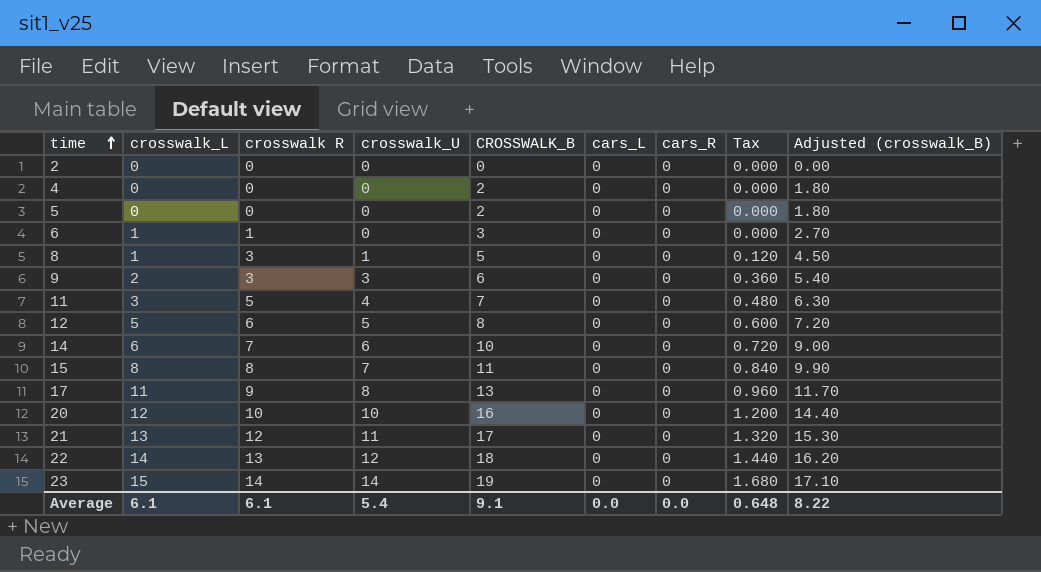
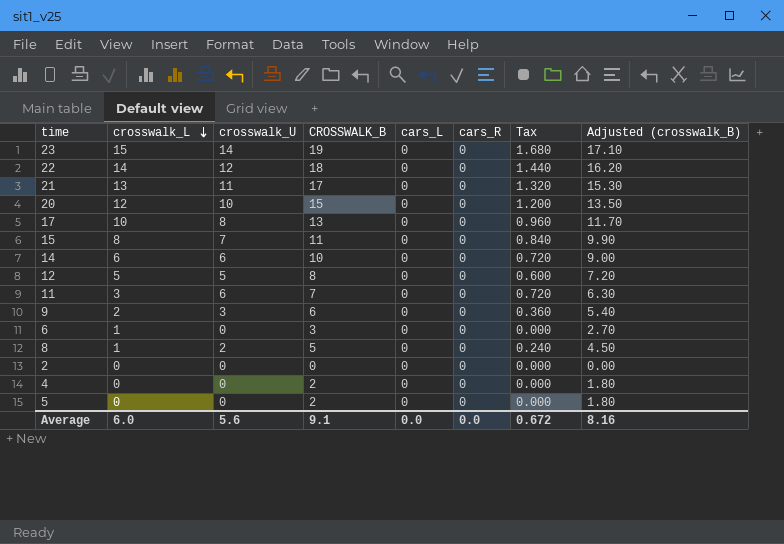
row order: time ascending -> crosswalk_L descending
column crosswalk R | position: 3 -> none
20 | CROSSWALK_B: 16 -> 15
20 | Adjusted (crosswalk_B): 14.40 -> 13.50
17 | crosswalk_L: 11 -> 10
11 | crosswalk_U: 4 -> 6
11 | Tax: 0.480 -> 0.720
8 | crosswalk_U: 1 -> 2
8 | Tax: 0.120 -> 0.240
Average | crosswalk_L: 6.1 -> 6.0
Average | crosswalk_U: 5.4 -> 5.6
Average | Tax: 0.648 -> 0.672
Average | Adjusted (crosswalk_B): 8.22 -> 8.16

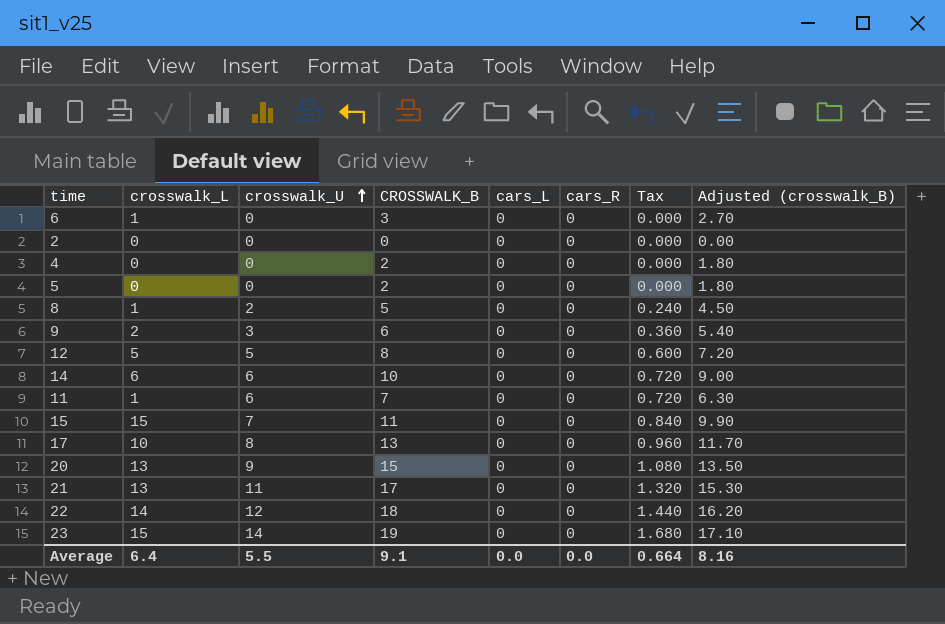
row order: crosswalk_L descending -> crosswalk_U ascending
11 | crosswalk_L: 3 -> 1
15 | crosswalk_L: 8 -> 15
20 | crosswalk_L: 12 -> 13
20 | crosswalk_U: 10 -> 9
20 | Tax: 1.200 -> 1.080
Average | crosswalk_L: 6.0 -> 6.4
Average | crosswalk_U: 5.6 -> 5.5
Average | Tax: 0.672 -> 0.664

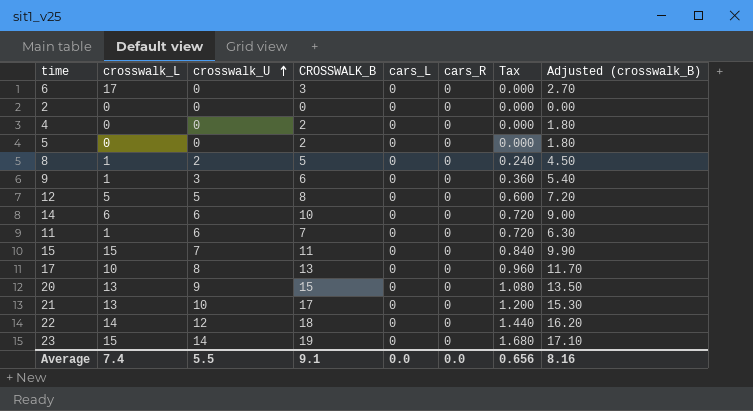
6 | crosswalk_L: 1 -> 17
9 | crosswalk_L: 2 -> 1
21 | crosswalk_U: 11 -> 10
21 | Tax: 1.320 -> 1.200
Average | crosswalk_L: 6.4 -> 7.4
Average | Tax: 0.664 -> 0.656

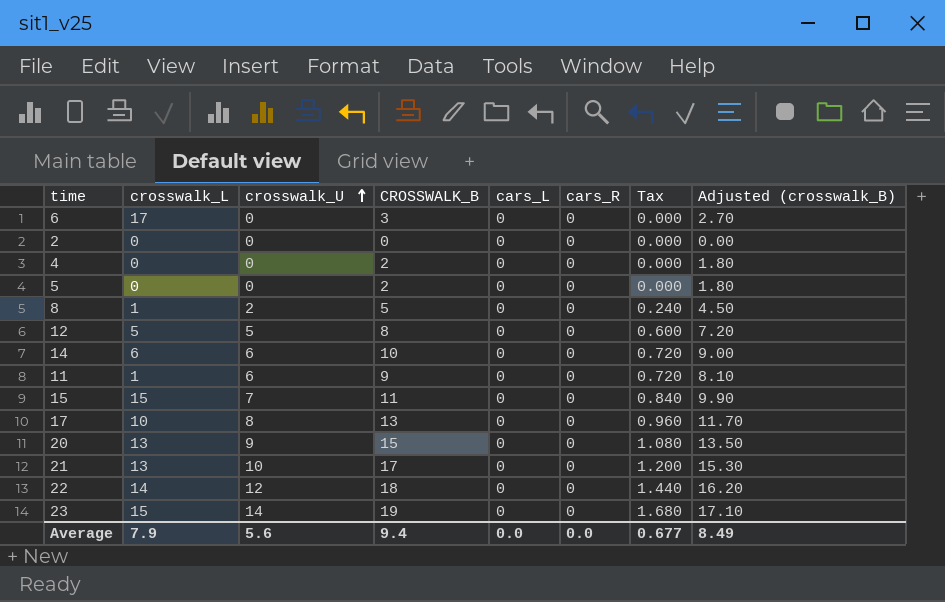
row 9: 1 | 3 | 6 | 0 | 0 | 0.360 | 5.40 -> none
11 | CROSSWALK_B: 7 -> 9
11 | Adjusted (crosswalk_B): 6.30 -> 8.10
Average | crosswalk_L: 7.4 -> 7.9
Average | crosswalk_U: 5.5 -> 5.6
Average | CROSSWALK_B: 9.1 -> 9.4
Average | Tax: 0.656 -> 0.677
Average | Adjusted (crosswalk_B): 8.16 -> 8.49

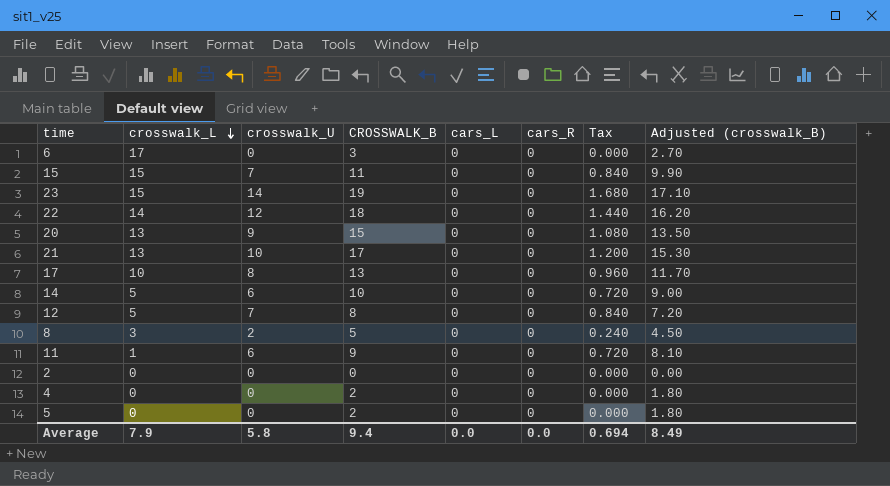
row order: crosswalk_U ascending -> crosswalk_L descending
14 | crosswalk_L: 6 -> 5
12 | crosswalk_U: 5 -> 7
12 | Tax: 0.600 -> 0.840
8 | crosswalk_L: 1 -> 3
Average | crosswalk_U: 5.6 -> 5.8
Average | Tax: 0.677 -> 0.694

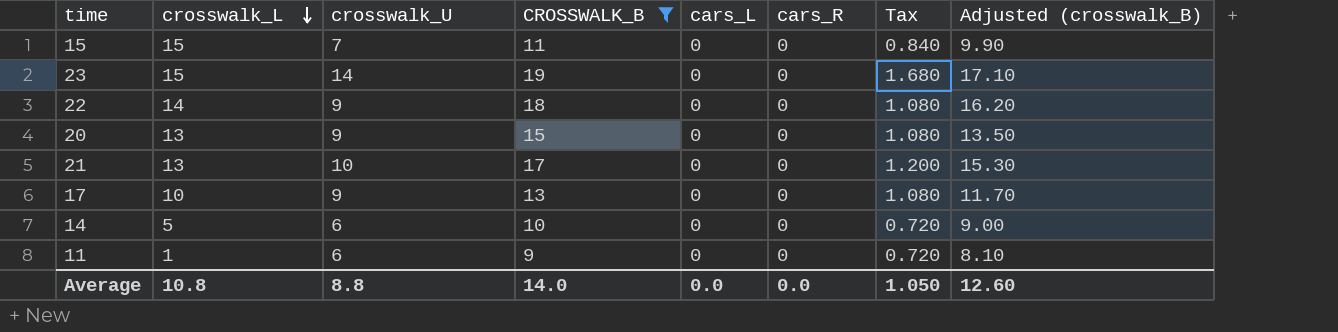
filter: none -> CROSSWALK_B >= 9
22 | crosswalk_U: 12 -> 9
22 | Tax: 1.440 -> 1.080
17 | crosswalk_U: 8 -> 9
17 | Tax: 0.960 -> 1.080
Average | crosswalk_L: 7.9 -> 10.8
Average | crosswalk_U: 5.8 -> 8.8
Average | CROSSWALK_B: 9.4 -> 14.0
Average | Tax: 0.694 -> 1.050
Average | Adjusted (crosswalk_B): 8.49 -> 12.60

